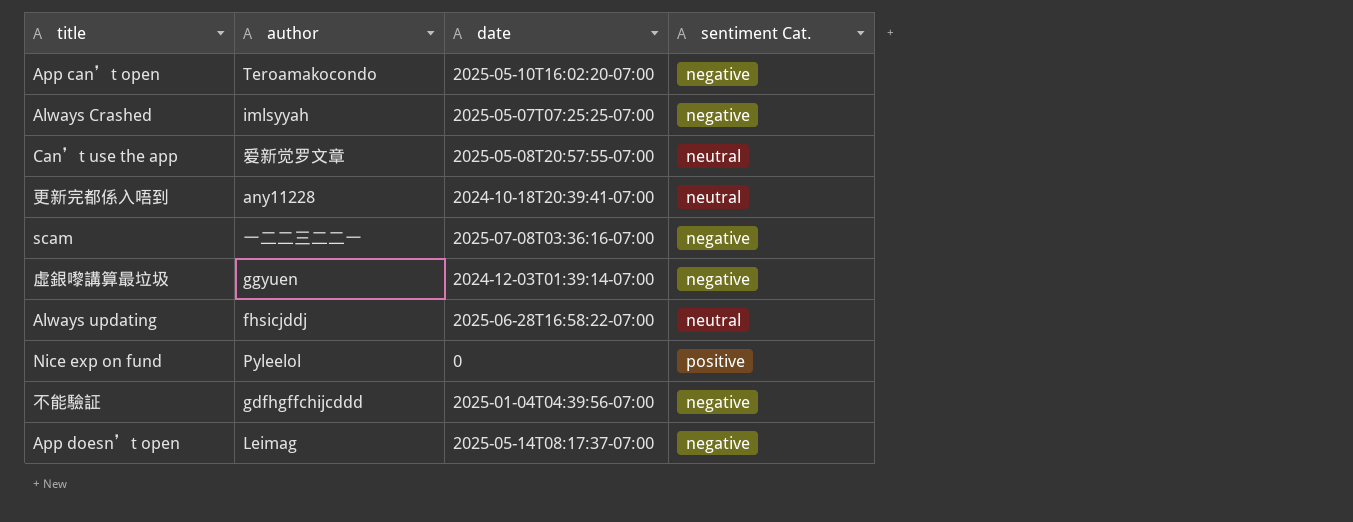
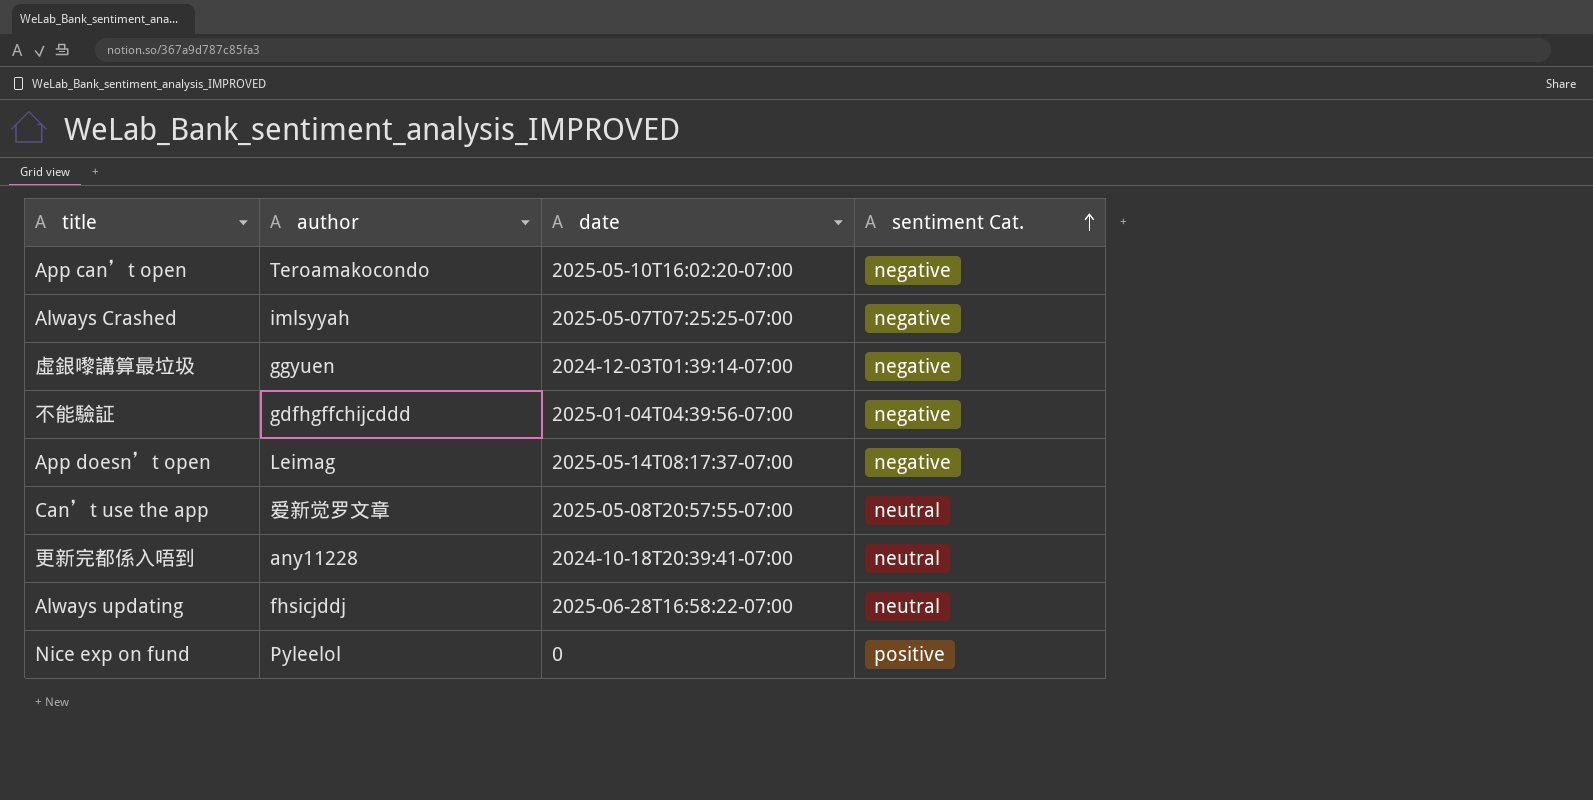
row order: none -> sentiment Cat. ascending
row scam: 一二二三二二一 | 2025-07-08T03:36:16-07:00 | negative -> none

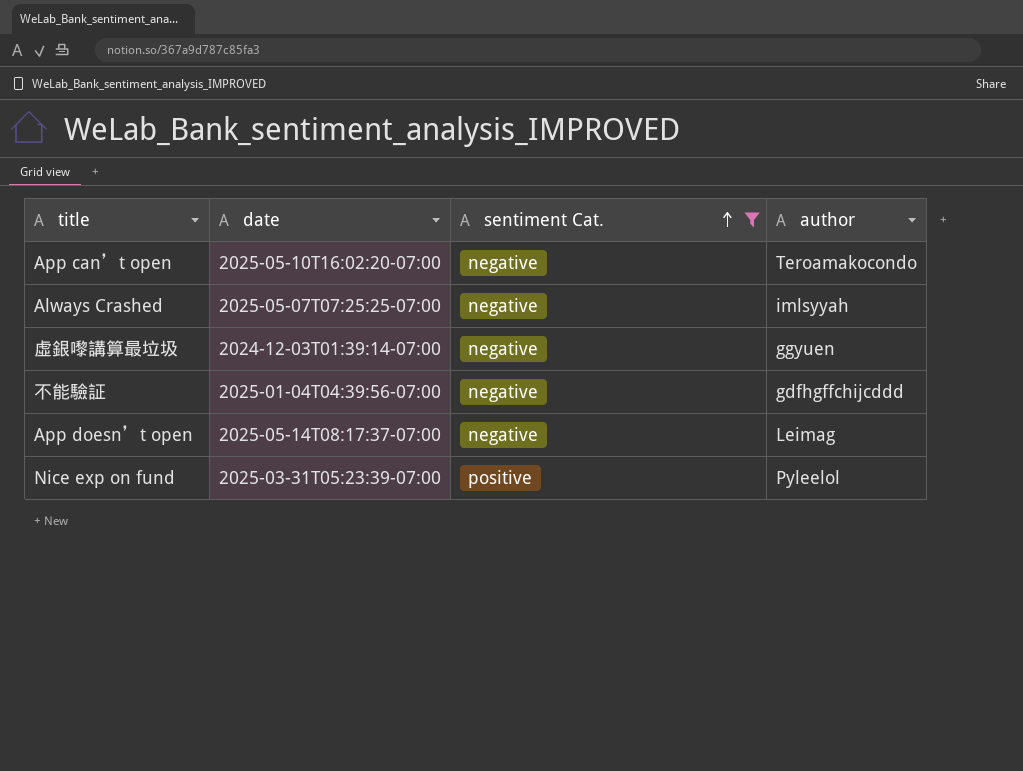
filter: none -> sentiment Cat. != neutral
column author | position: 2 -> 4
Nice exp on fund | date: 0 -> 2025-03-31T05:23:39-07:00

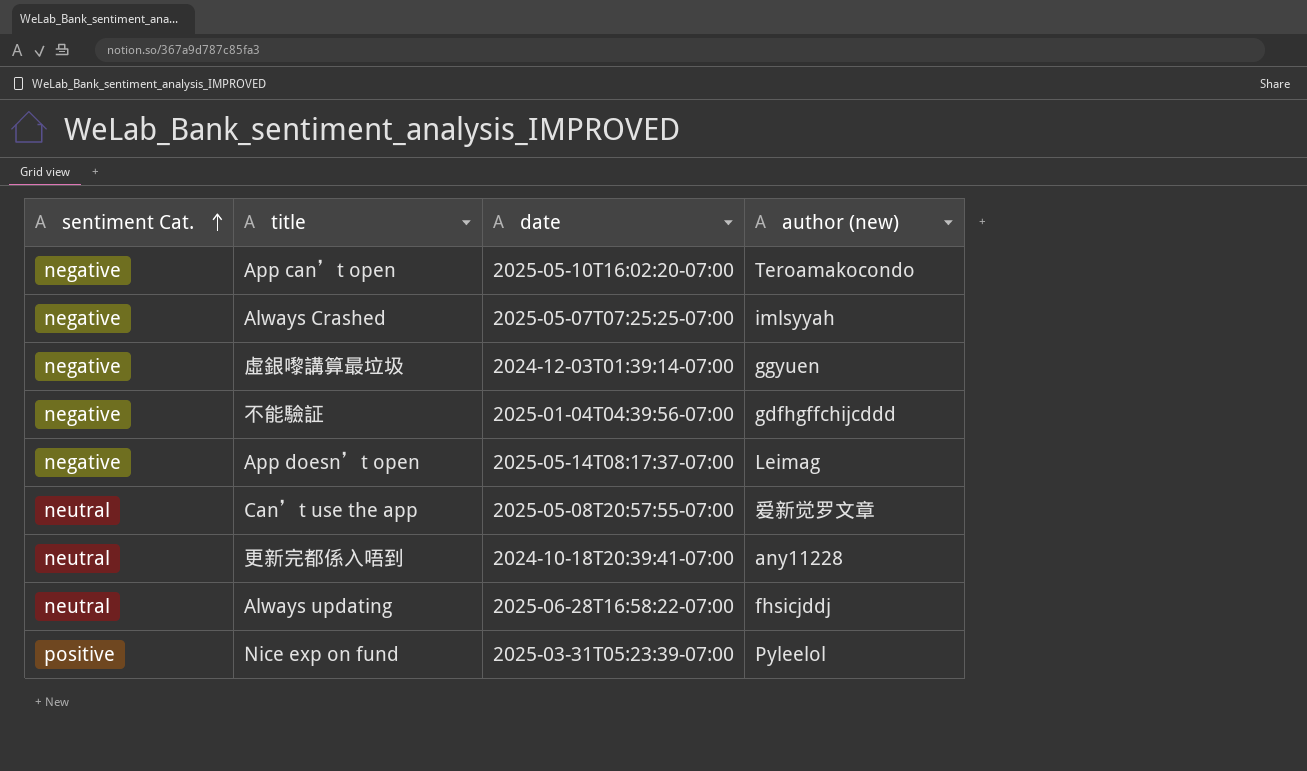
filter: sentiment Cat. != neutral -> none
column sentiment Cat. | position: 3 -> 1
column name: author -> author (new)

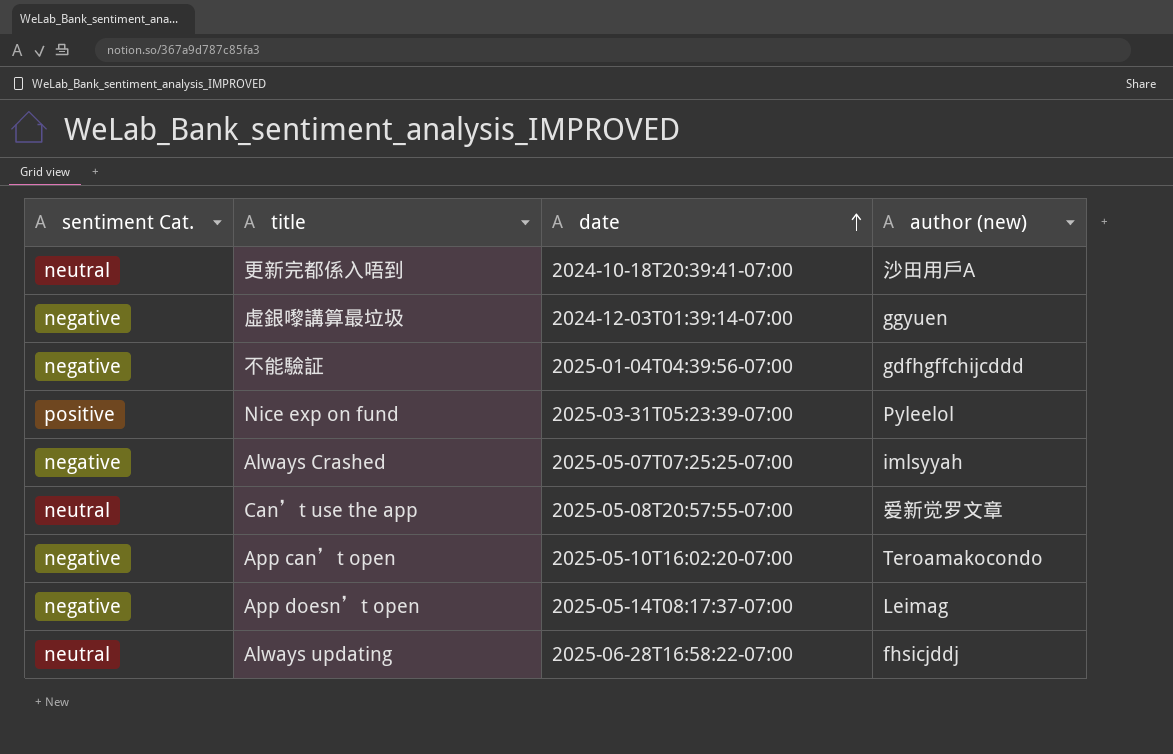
row order: sentiment Cat. ascending -> date ascending
更新完都係入唔到 | author (new): any11228 -> 沙田用戶A

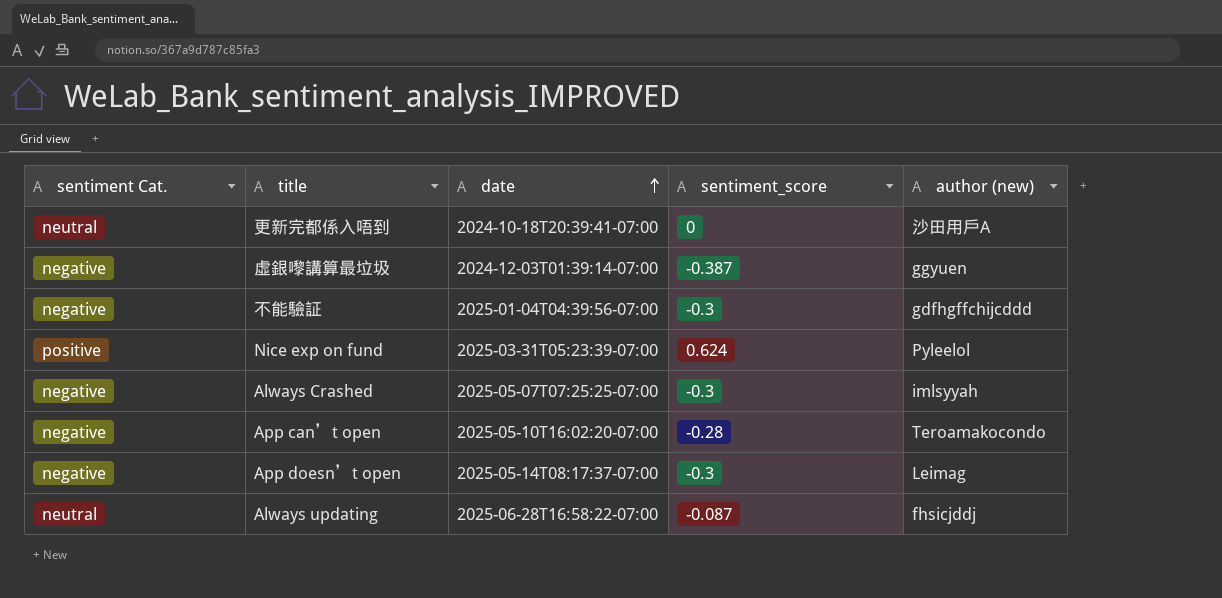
column sentiment_score | position: none -> 4
row Can’t use the app: neutral | 2025-05-08T20:57:55-07:00 | 爱新觉罗文章 -> none

